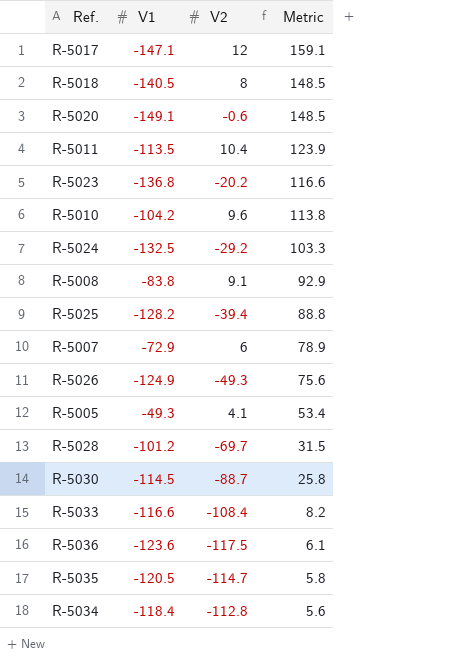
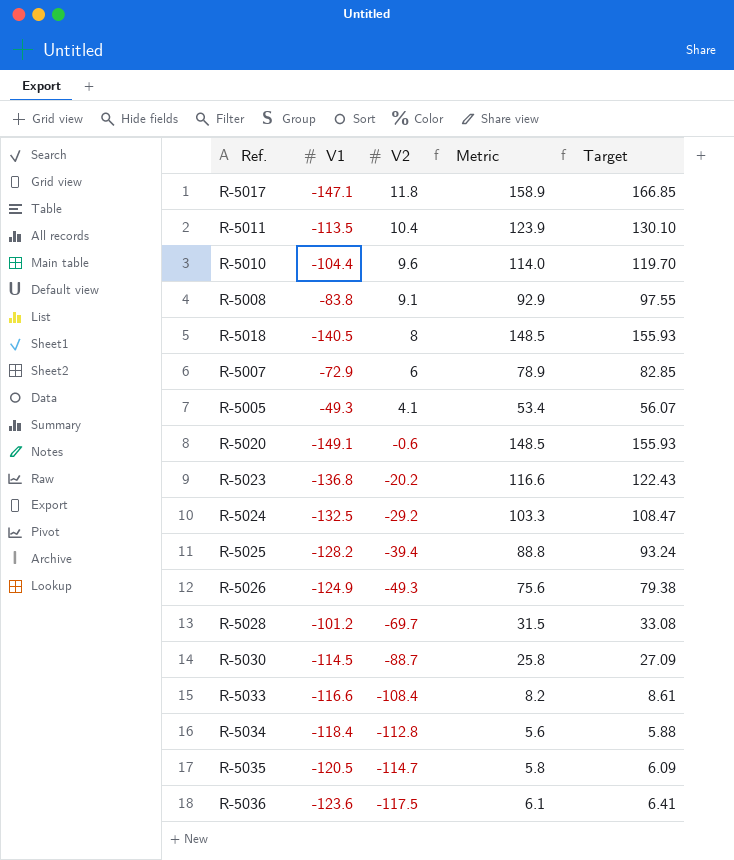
row order: Metric descending -> V2 descending
column Target | formula: none -> [Metric] * 1.05
R-5017 | V2: 12 -> 11.8
R-5017 | Metric: 159.1 -> 158.9
R-5010 | V1: -104.2 -> -104.4
R-5010 | Metric: 113.8 -> 114.0

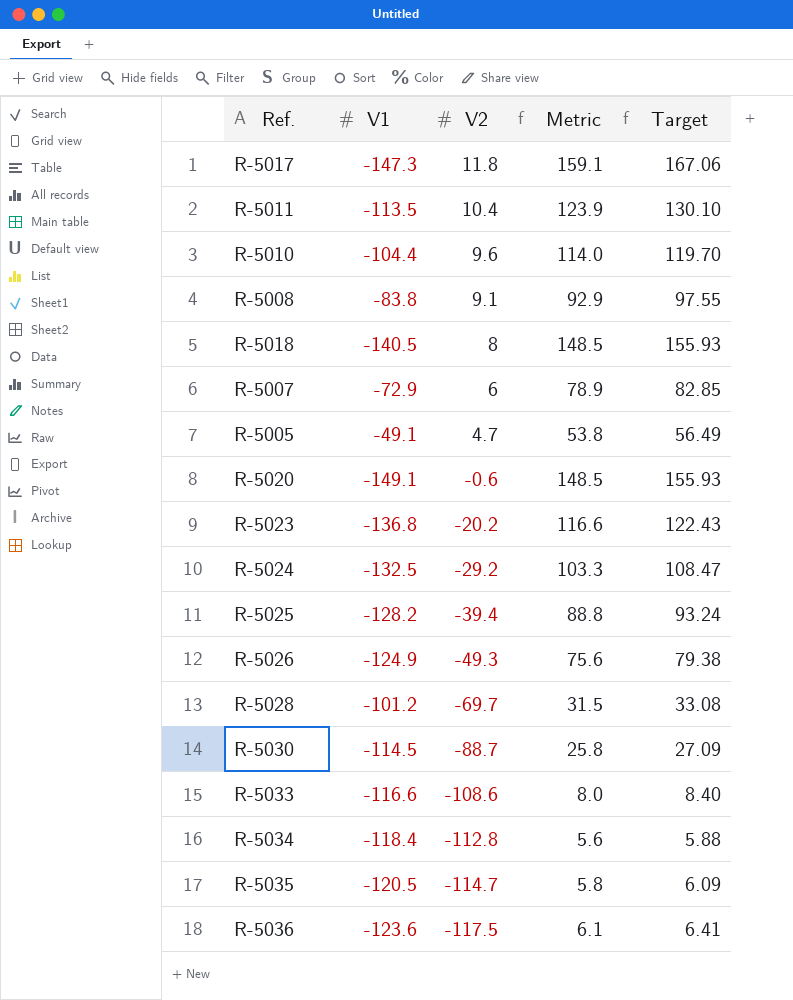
R-5017 | V1: -147.1 -> -147.3
R-5017 | Metric: 158.9 -> 159.1
R-5017 | Target: 166.85 -> 167.06
R-5005 | V1: -49.3 -> -49.1
R-5005 | V2: 4.1 -> 4.7
R-5005 | Metric: 53.4 -> 53.8
R-5005 | Target: 56.07 -> 56.49
R-5033 | V2: -108.4 -> -108.6
R-5033 | Metric: 8.2 -> 8.0
R-5033 | Target: 8.61 -> 8.40

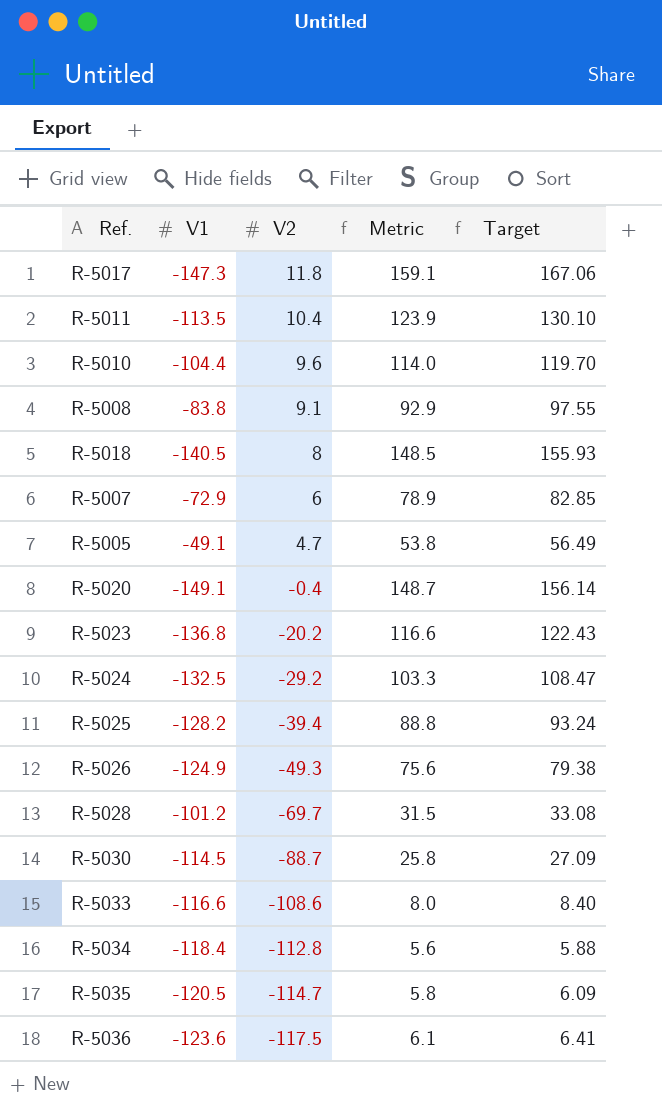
R-5020 | V2: -0.6 -> -0.4
R-5020 | Metric: 148.5 -> 148.7
R-5020 | Target: 155.93 -> 156.14

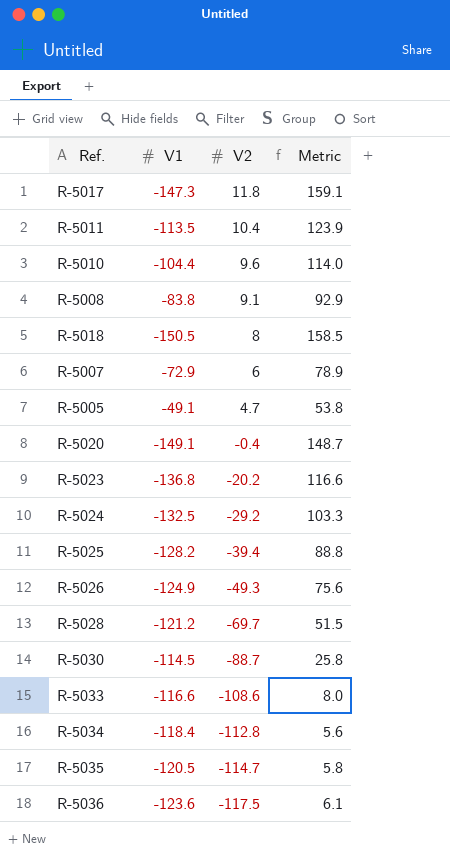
column Target | formula: [Metric] * 1.05 -> none
R-5018 | V1: -140.5 -> -150.5
R-5018 | Metric: 148.5 -> 158.5
R-5028 | V1: -101.2 -> -121.2
R-5028 | Metric: 31.5 -> 51.5

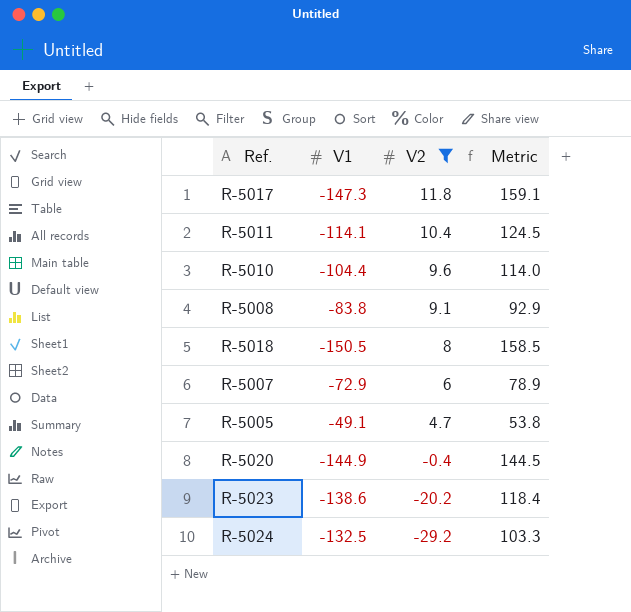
filter: none -> V2 >= -29.2
R-5011 | V1: -113.5 -> -114.1
R-5011 | Metric: 123.9 -> 124.5
R-5020 | V1: -149.1 -> -144.9
R-5020 | Metric: 148.7 -> 144.5
R-5023 | V1: -136.8 -> -138.6
R-5023 | Metric: 116.6 -> 118.4

